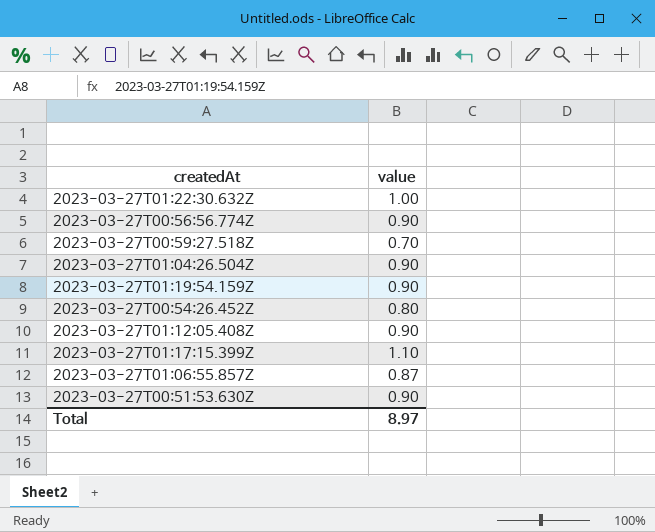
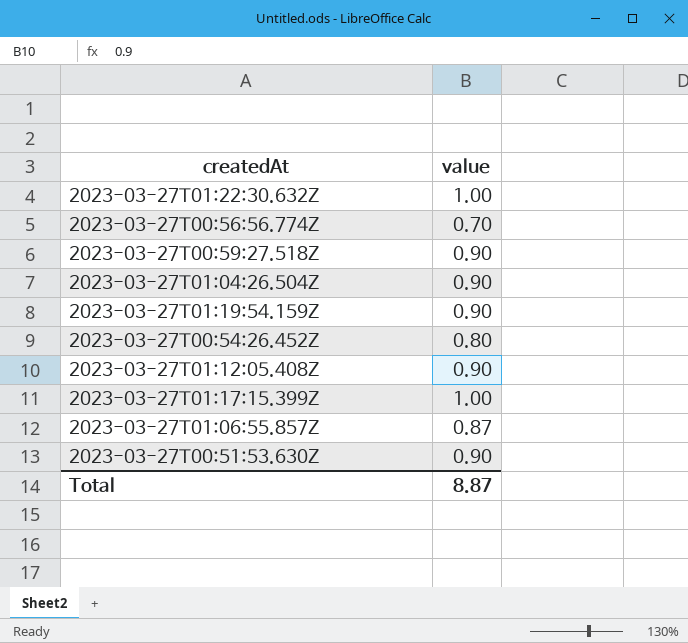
2023-03-27T00:56:56.774Z | value: 0.90 -> 0.70
2023-03-27T00:59:27.518Z | value: 0.70 -> 0.90
2023-03-27T01:17:15.399Z | value: 1.10 -> 1.00
Total | value: 8.97 -> 8.87

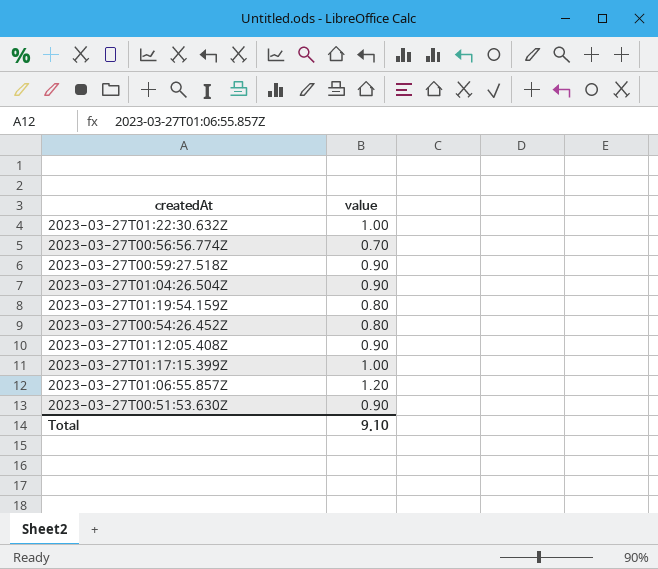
2023-03-27T01:19:54.159Z | value: 0.90 -> 0.80
2023-03-27T01:06:55.857Z | value: 0.87 -> 1.20
Total | value: 8.87 -> 9.10

